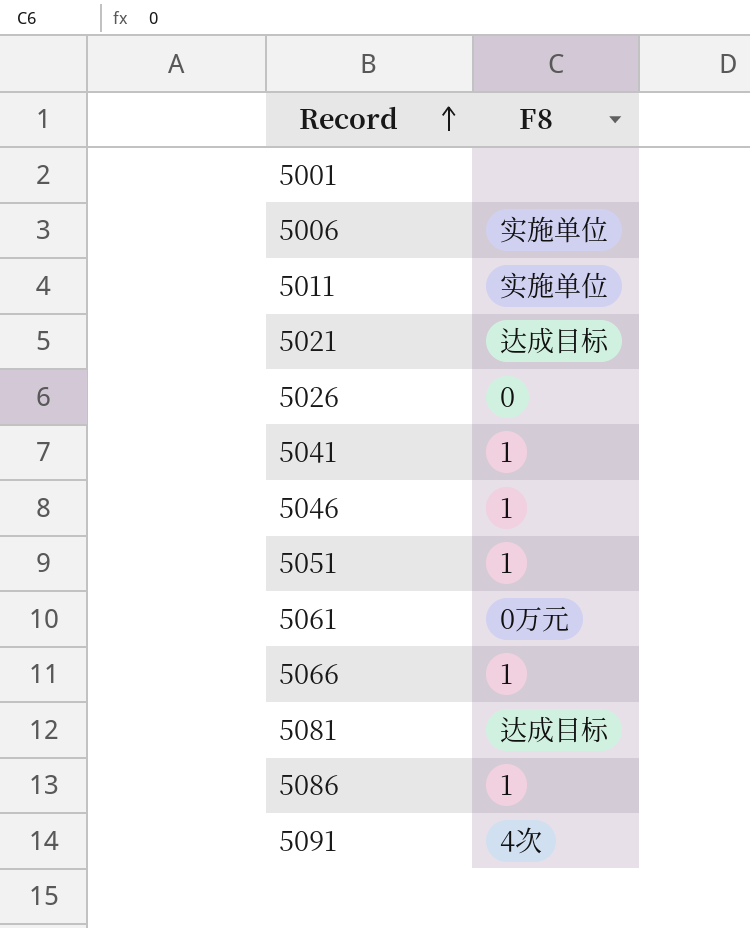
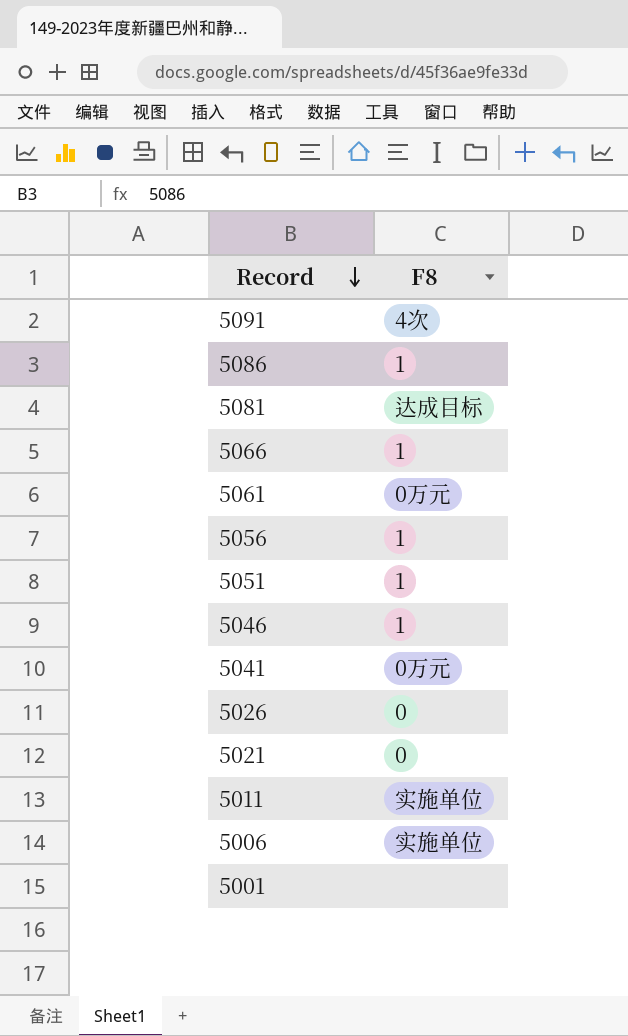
row order: Record ascending -> Record descending
row 5056: none -> 1
5041 | F8: 1 -> 0万元
5021 | F8: 达成目标 -> 0

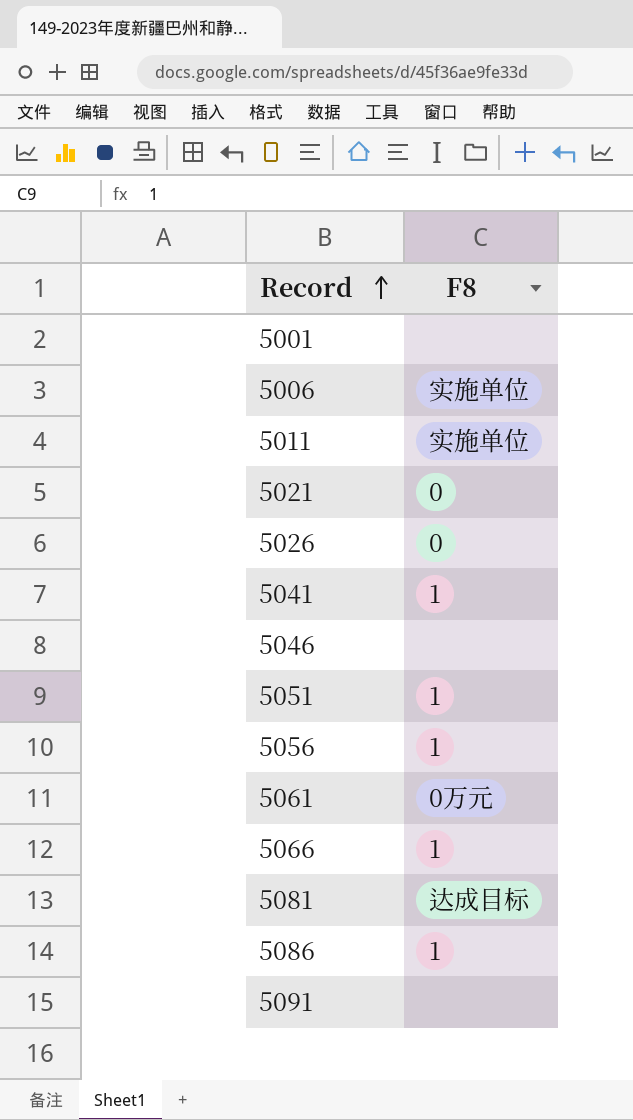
row order: Record descending -> Record ascending
5041 | F8: 0万元 -> 1
5046 | F8: 1 -> none
5091 | F8: 4次 -> none

